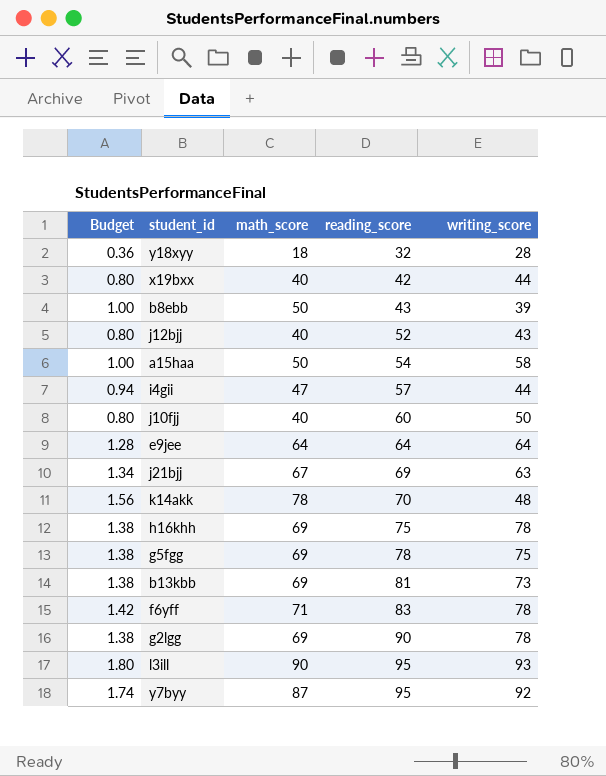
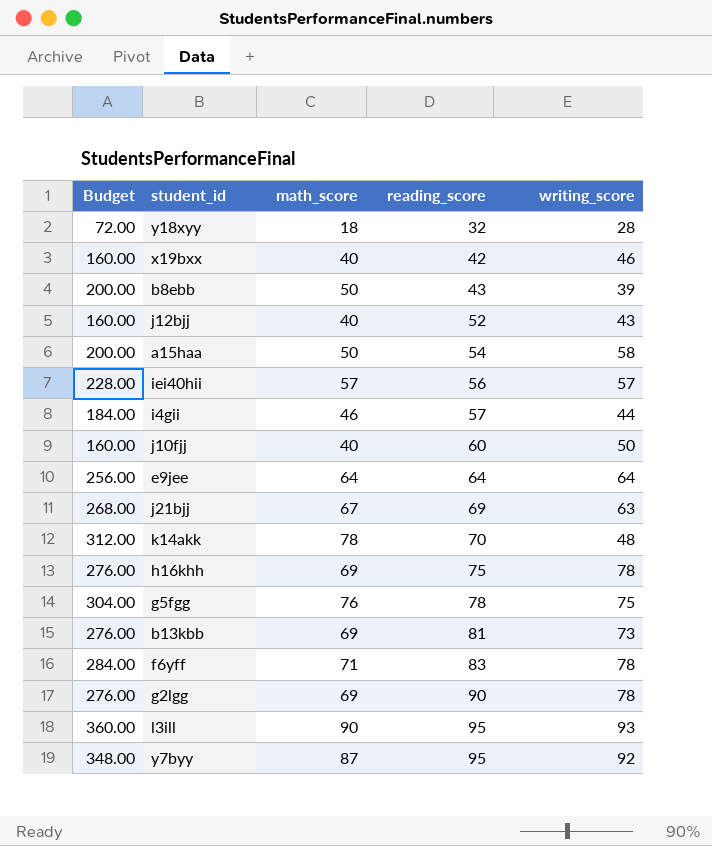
column Budget | formula: [math_score] * 0.02 -> [math_score] * 4
x19bxx | writing_score: 44 -> 46
row iei40hii: none -> 228.00 | 57 | 56 | 57
i4gii | math_score: 47 -> 46
g5fgg | math_score: 69 -> 76

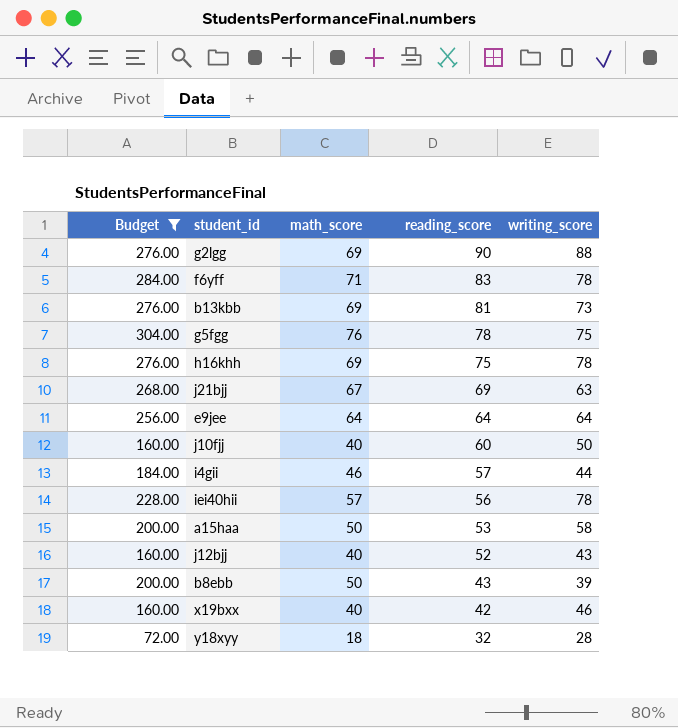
filter: none -> Budget <= 304.00
row order: reading_score ascending -> reading_score descending
g2lgg | writing_score: 78 -> 88
iei40hii | writing_score: 57 -> 78
a15haa | reading_score: 54 -> 53

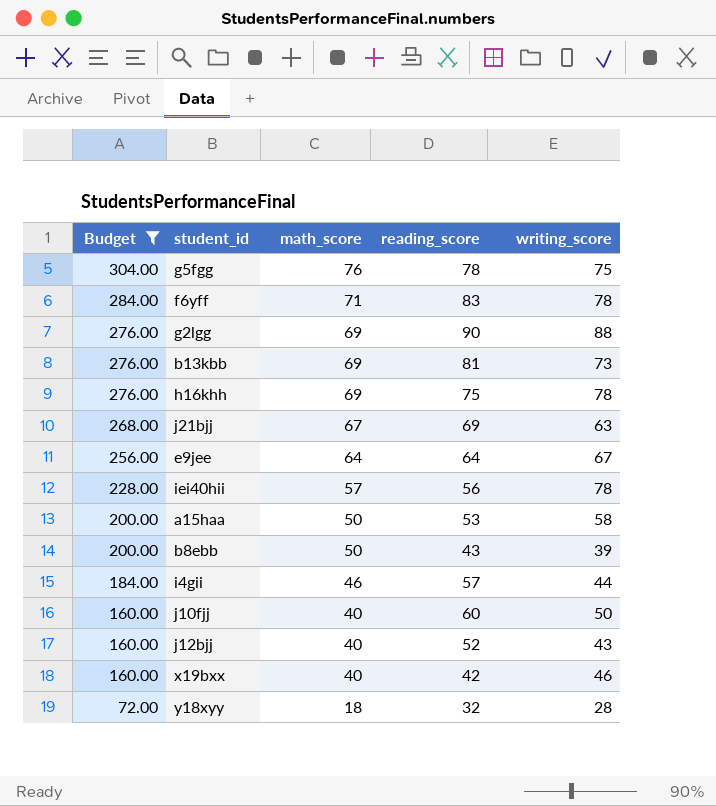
row order: reading_score descending -> Budget descending
e9jee | writing_score: 64 -> 67

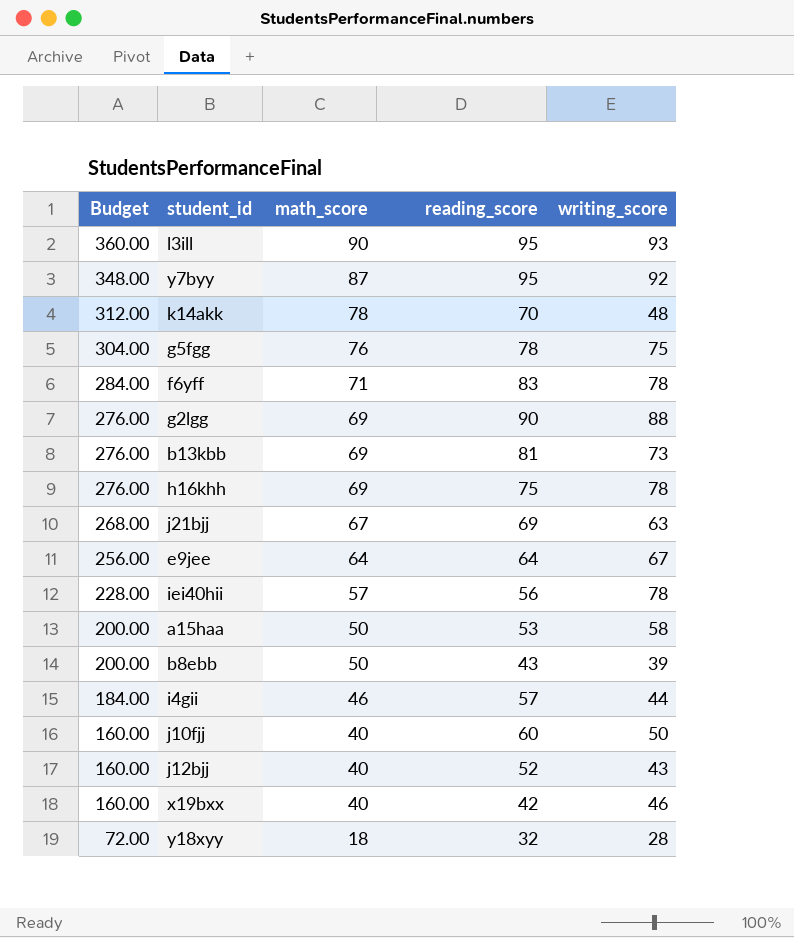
filter: Budget <= 304.00 -> none

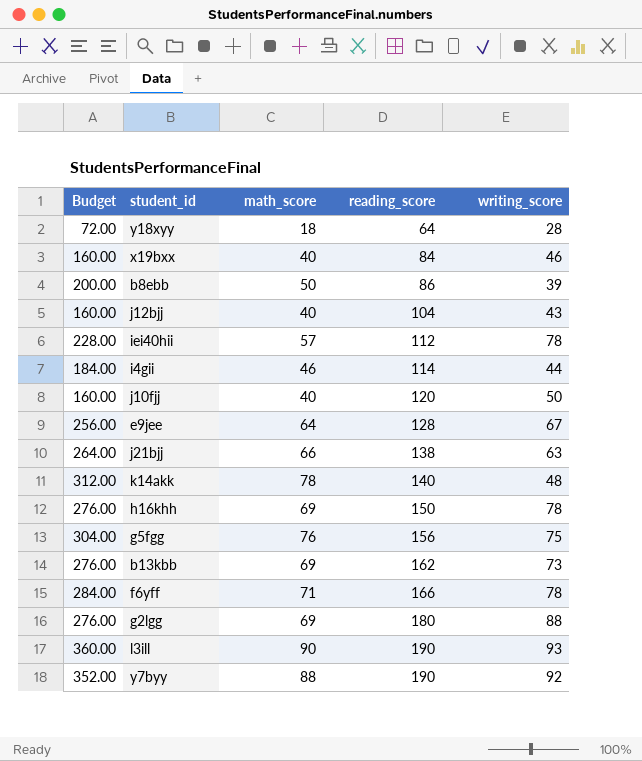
row order: Budget descending -> reading_score ascending
row a15haa: 200.00 | 50 | 53 | 58 -> none
y18xyy | reading_score: 32 -> 64
x19bxx | reading_score: 42 -> 84
b8ebb | reading_score: 43 -> 86
j12bjj | reading_score: 52 -> 104
iei40hii | reading_score: 56 -> 112
i4gii | reading_score: 57 -> 114
j10fjj | reading_score: 60 -> 120
e9jee | reading_score: 64 -> 128
j21bjj | Budget: 268.00 -> 264.00
j21bjj | math_score: 67 -> 66
j21bjj | reading_score: 69 -> 138
k14akk | reading_score: 70 -> 140
h16khh | reading_score: 75 -> 150
g5fgg | reading_score: 78 -> 156
b13kbb | reading_score: 81 -> 162
f6yff | reading_score: 83 -> 166
g2lgg | reading_score: 90 -> 180
l3ill | reading_score: 95 -> 190
y7byy | Budget: 348.00 -> 352.00
y7byy | math_score: 87 -> 88
y7byy | reading_score: 95 -> 190

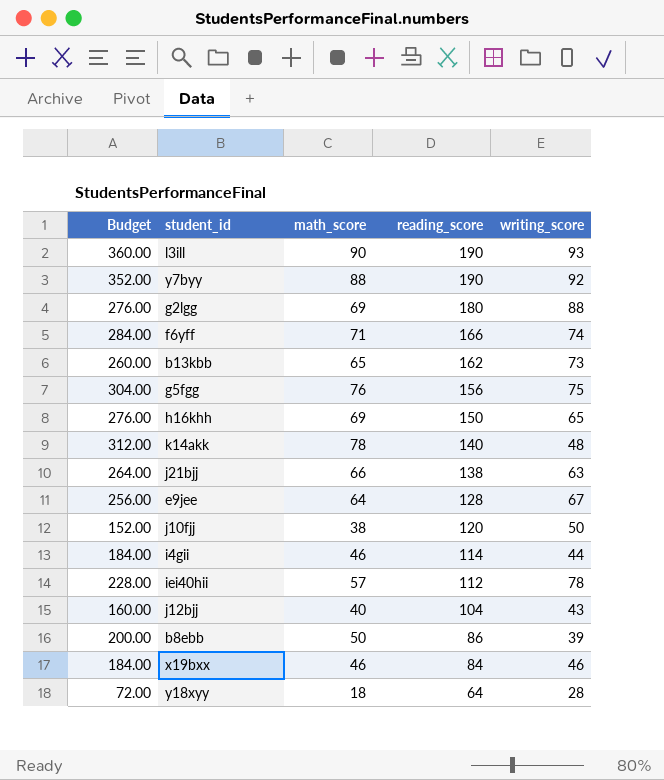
row order: reading_score ascending -> reading_score descending
f6yff | writing_score: 78 -> 74
b13kbb | Budget: 276.00 -> 260.00
b13kbb | math_score: 69 -> 65
h16khh | writing_score: 78 -> 65
j10fjj | Budget: 160.00 -> 152.00
j10fjj | math_score: 40 -> 38
x19bxx | Budget: 160.00 -> 184.00
x19bxx | math_score: 40 -> 46

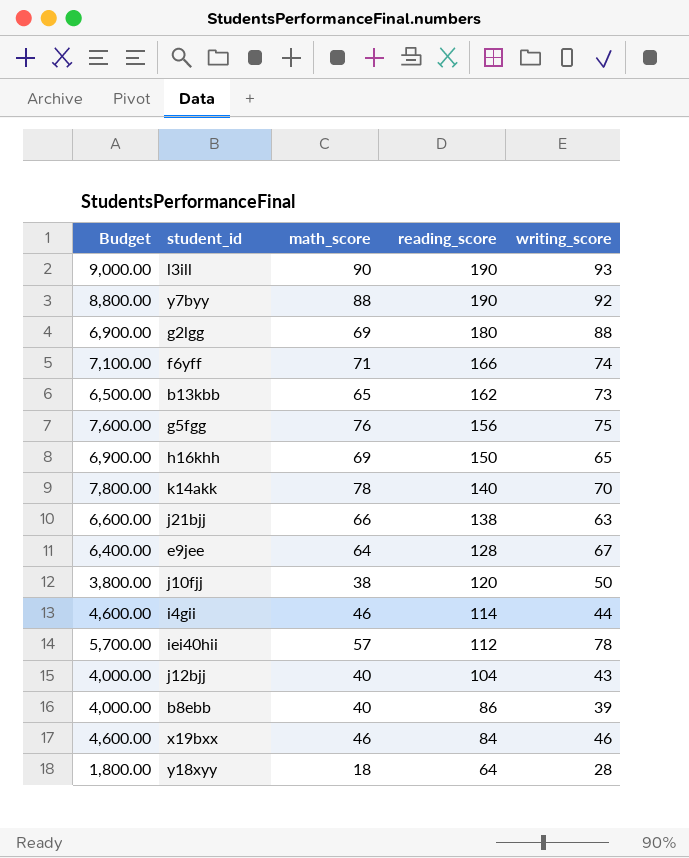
column Budget | formula: [math_score] * 4 -> [math_score] * 100
k14akk | writing_score: 48 -> 70
b8ebb | math_score: 50 -> 40

